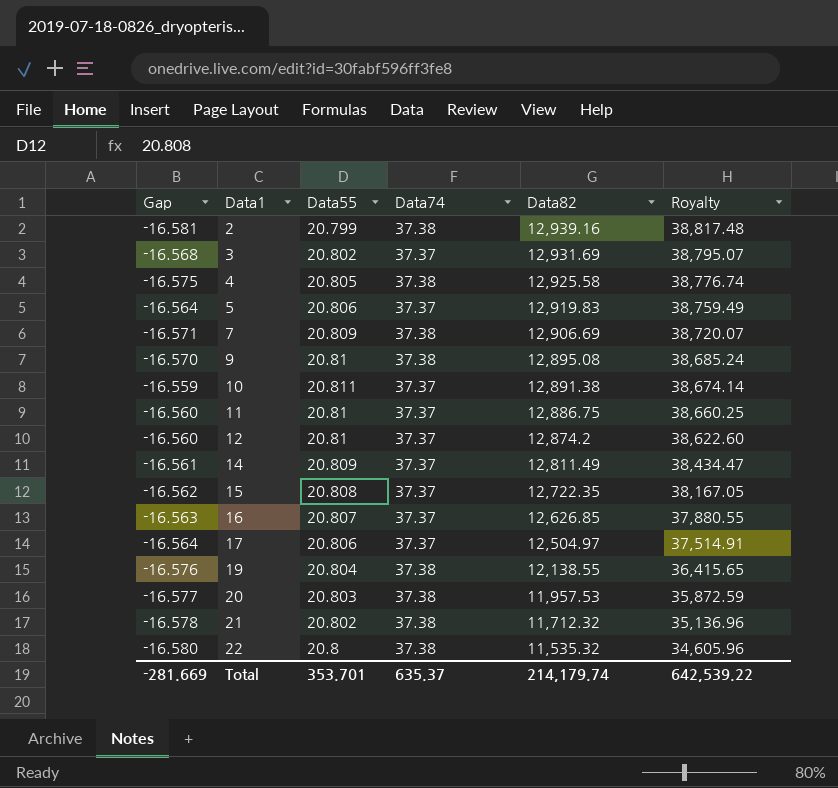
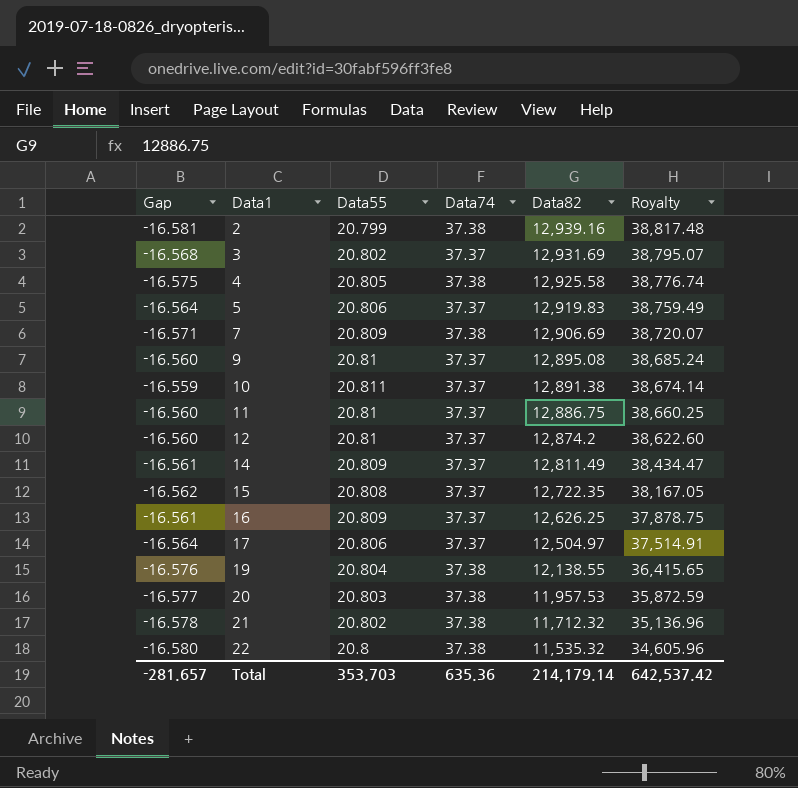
9 | Gap: -16.570 -> -16.560
9 | Data74: 37.38 -> 37.37
16 | Gap: -16.563 -> -16.561
16 | Data55: 20.807 -> 20.809
16 | Data82: 12,626.85 -> 12,626.25
16 | Royalty: 37,880.55 -> 37,878.75
Total | Gap: -281.669 -> -281.657
Total | Data55: 353.701 -> 353.703
Total | Data74: 635.37 -> 635.36
Total | Data82: 214,179.74 -> 214,179.14
Total | Royalty: 642,539.22 -> 642,537.42

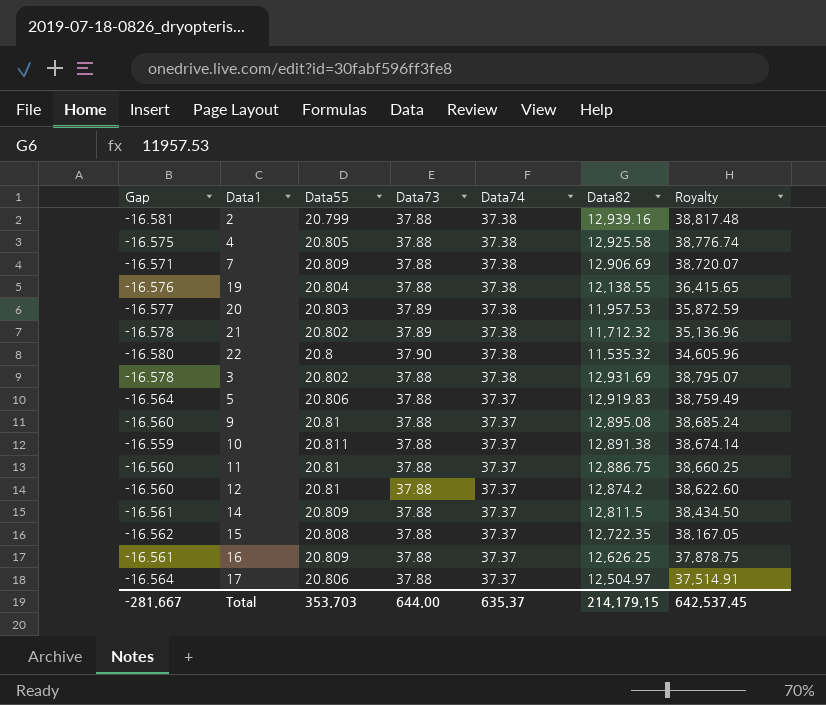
row order: Data1 ascending -> Data74 descending
column Data73 | position: none -> 4
3 | Gap: -16.568 -> -16.578
3 | Data74: 37.37 -> 37.38
14 | Data82: 12,811.49 -> 12,811.5
14 | Royalty: 38,434.47 -> 38,434.50
Total | Gap: -281.657 -> -281.667
Total | Data74: 635.36 -> 635.37
Total | Data82: 214,179.14 -> 214,179.15
Total | Royalty: 642,537.42 -> 642,537.45

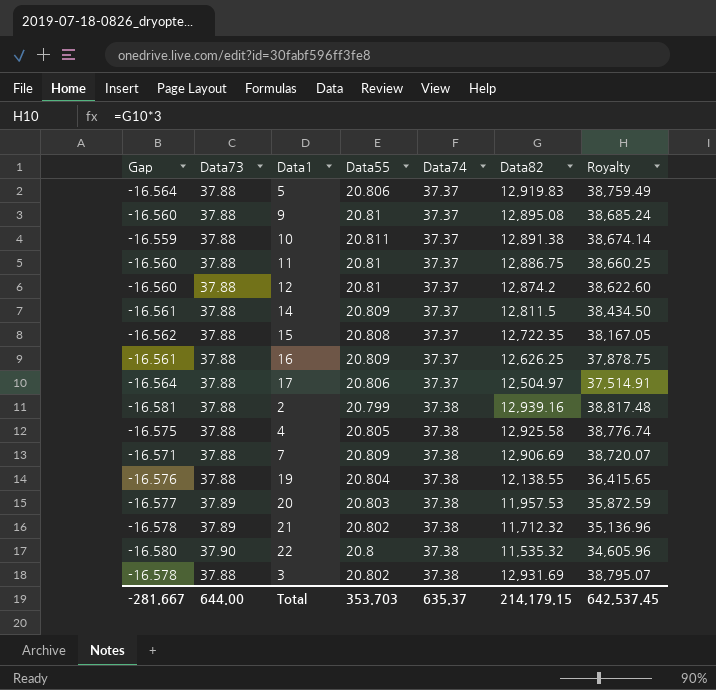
row order: Data74 descending -> Data74 ascending
column Data73 | position: 4 -> 2

